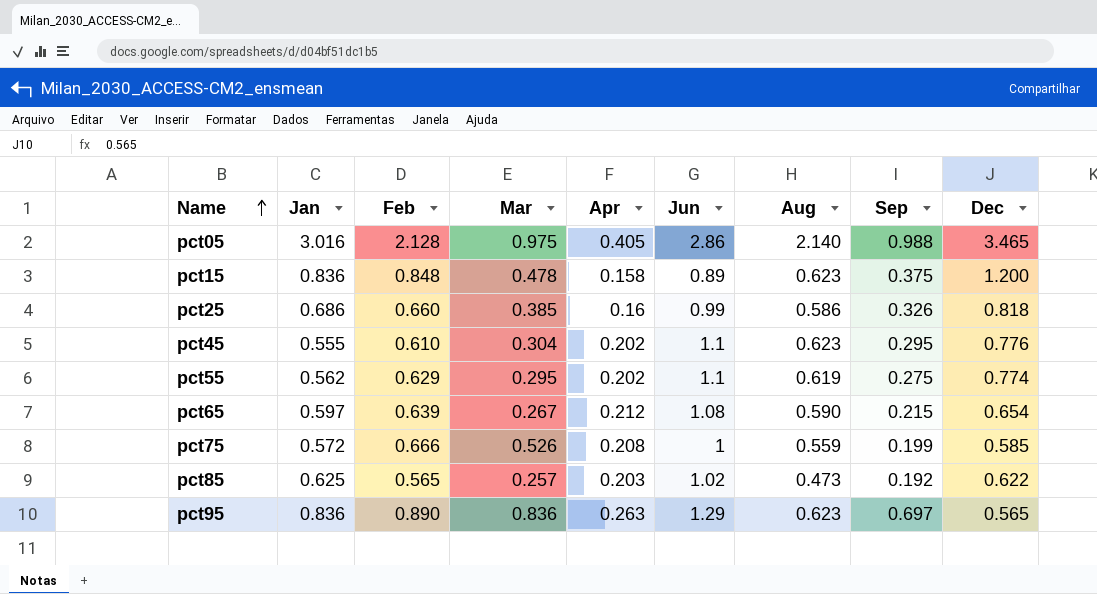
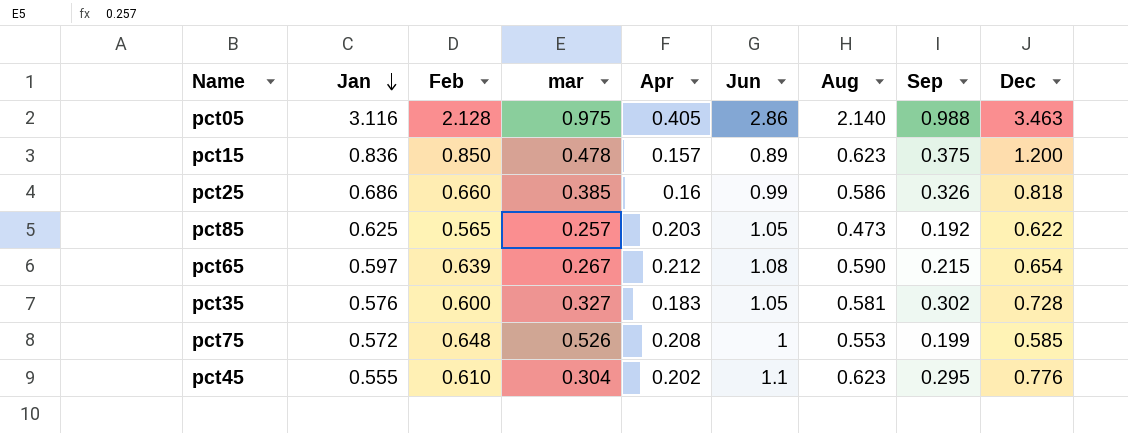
row order: Name ascending -> Jan descending
column name: Mar -> mar
row pct55: 0.562 | 0.629 | 0.295 | 0.202 | 1.1 | 0.619 | 0.275 | 0.774 -> none
row pct95: 0.836 | 0.890 | 0.836 | 0.263 | 1.29 | 0.623 | 0.697 | 0.565 -> none
pct05 | Jan: 3.016 -> 3.116
pct05 | Dec: 3.465 -> 3.463
pct15 | Feb: 0.848 -> 0.850
pct15 | Apr: 0.158 -> 0.157
pct85 | Jun: 1.02 -> 1.05
row pct35: none -> 0.576 | 0.600 | 0.327 | 0.183 | 1.05 | 0.581 | 0.302 | 0.728
pct75 | Feb: 0.666 -> 0.648
pct75 | Aug: 0.559 -> 0.553

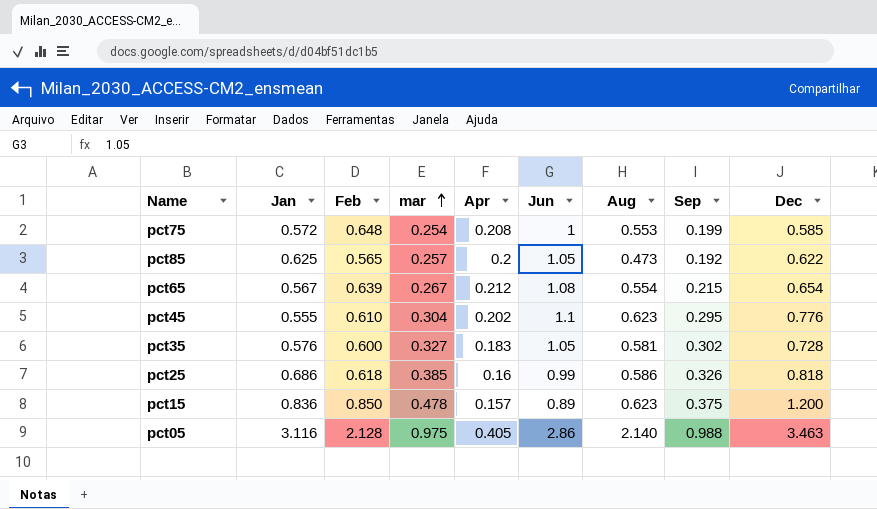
row order: Jan descending -> mar ascending
pct75 | mar: 0.526 -> 0.254
pct85 | Apr: 0.203 -> 0.2
pct65 | Jan: 0.597 -> 0.567
pct65 | Aug: 0.590 -> 0.554
pct25 | Feb: 0.660 -> 0.618

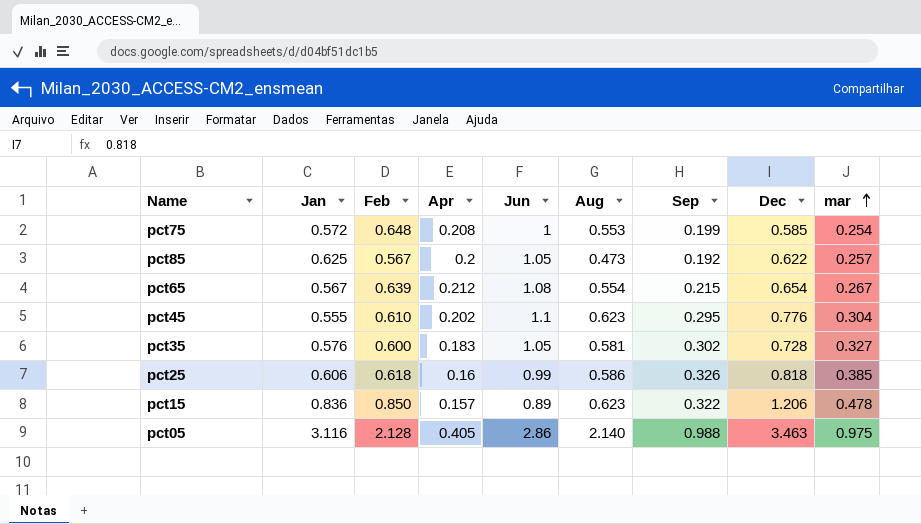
column mar | position: 4 -> 9
pct85 | Feb: 0.565 -> 0.567
pct25 | Jan: 0.686 -> 0.606
pct15 | Sep: 0.375 -> 0.322
pct15 | Dec: 1.200 -> 1.206

